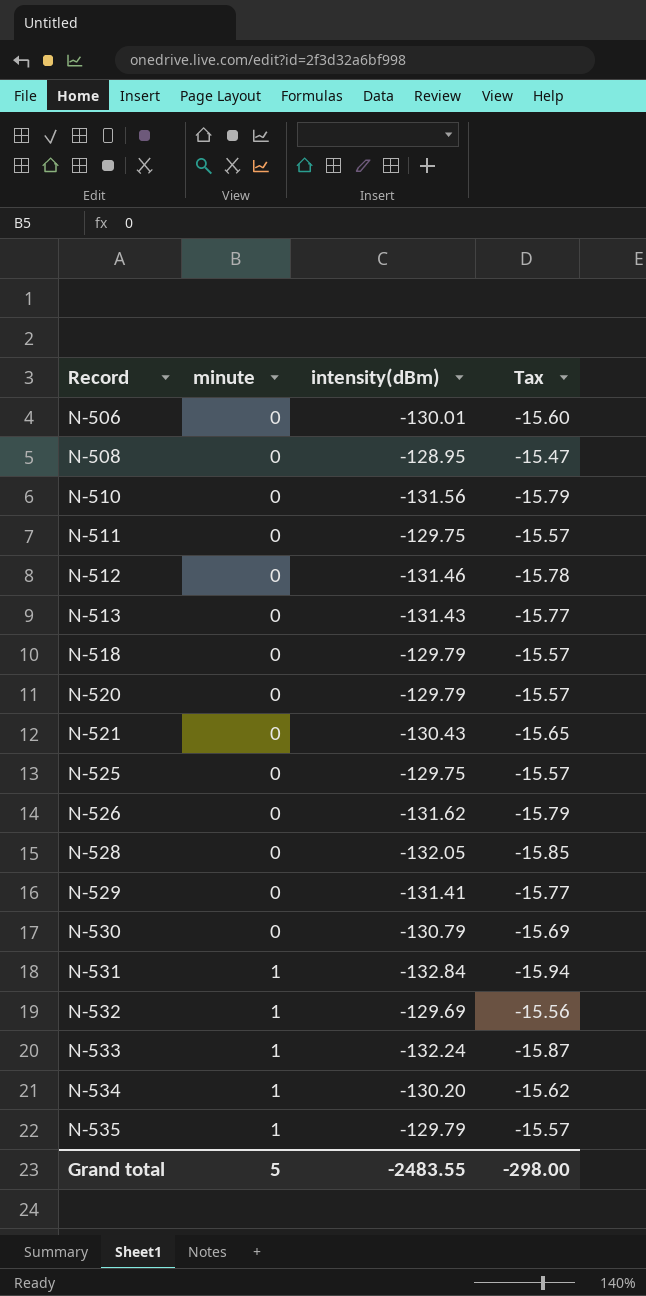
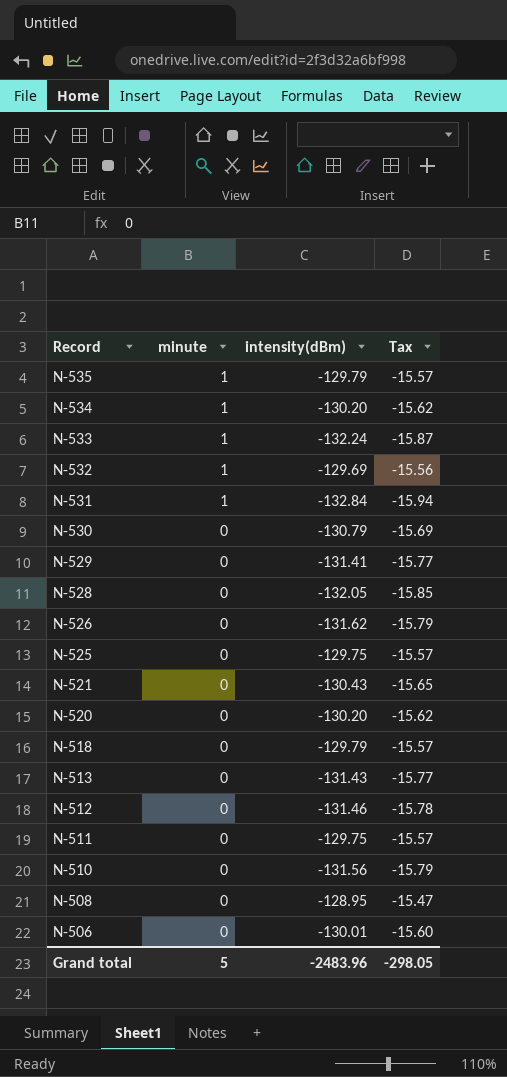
row order: Record ascending -> Record descending
N-520 | intensity(dBm): -129.79 -> -130.20
N-520 | Tax: -15.57 -> -15.62
Grand total | intensity(dBm): -2483.55 -> -2483.96
Grand total | Tax: -298.00 -> -298.05

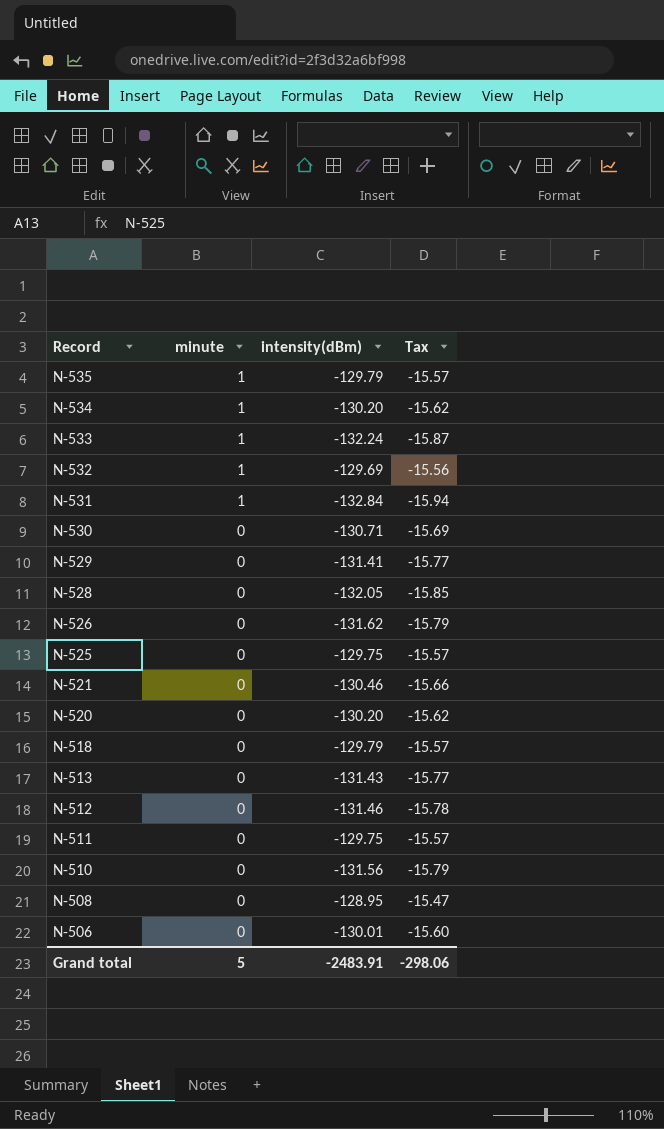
N-530 | intensity(dBm): -130.79 -> -130.71
N-521 | intensity(dBm): -130.43 -> -130.46
N-521 | Tax: -15.65 -> -15.66
Grand total | intensity(dBm): -2483.96 -> -2483.91
Grand total | Tax: -298.05 -> -298.06

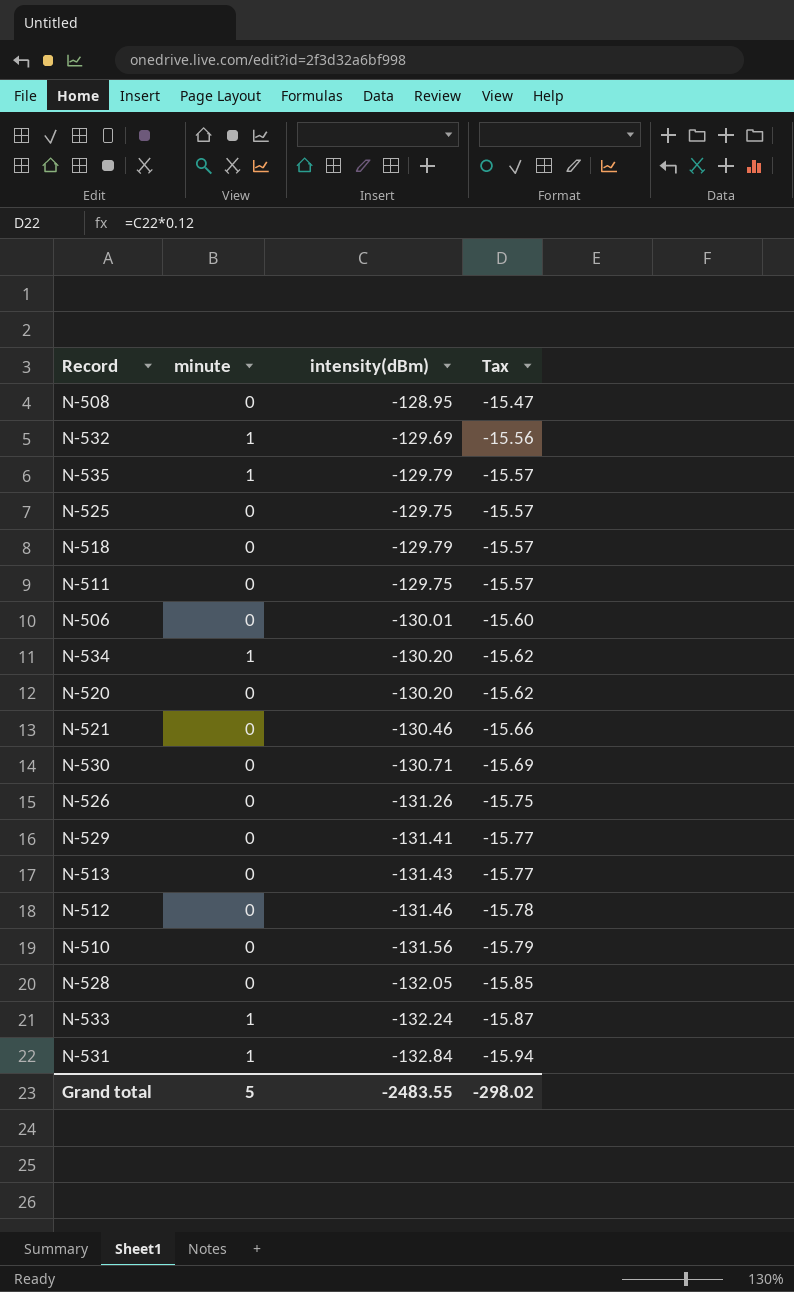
row order: Record descending -> Tax descending
N-526 | intensity(dBm): -131.62 -> -131.26
N-526 | Tax: -15.79 -> -15.75
Grand total | intensity(dBm): -2483.91 -> -2483.55
Grand total | Tax: -298.06 -> -298.02

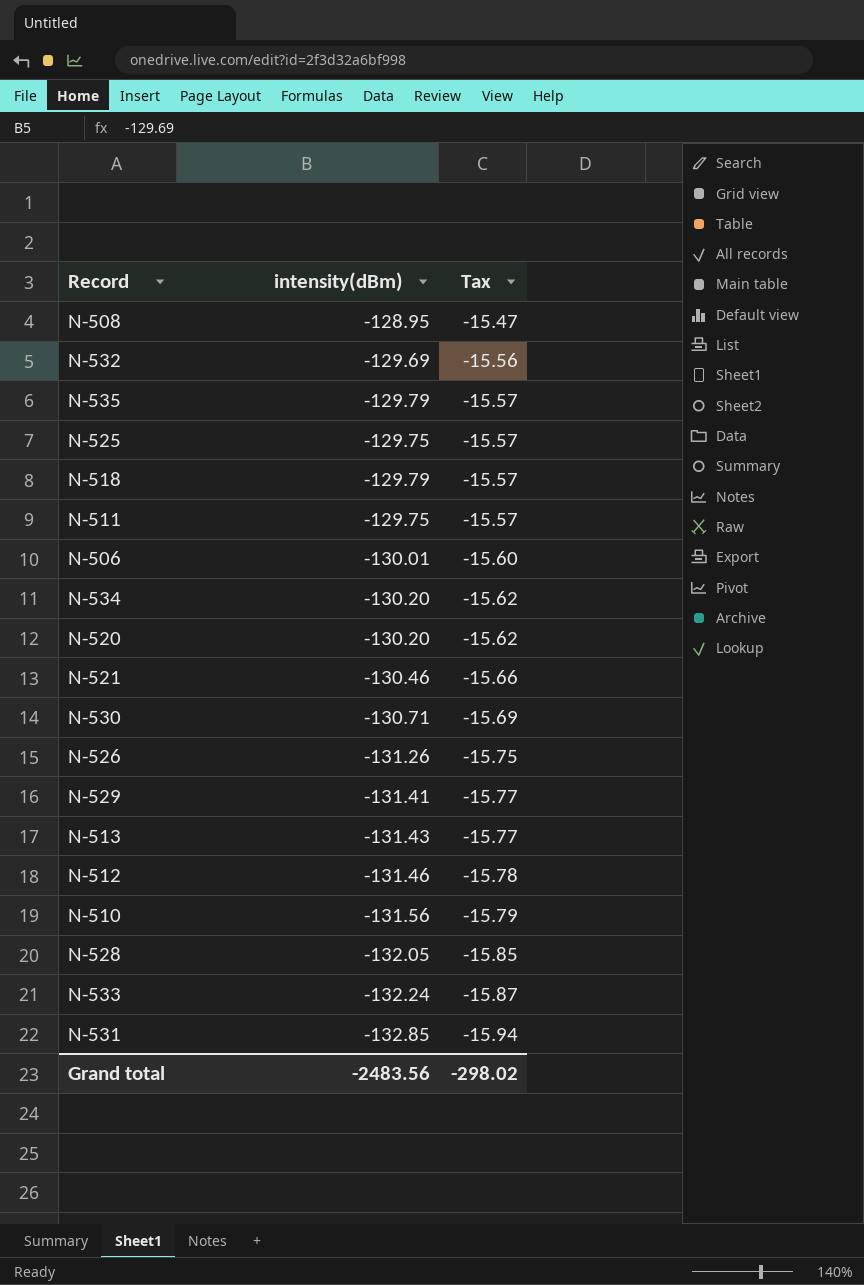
column minute | position: 2 -> none
N-531 | intensity(dBm): -132.84 -> -132.85
Grand total | intensity(dBm): -2483.55 -> -2483.56

